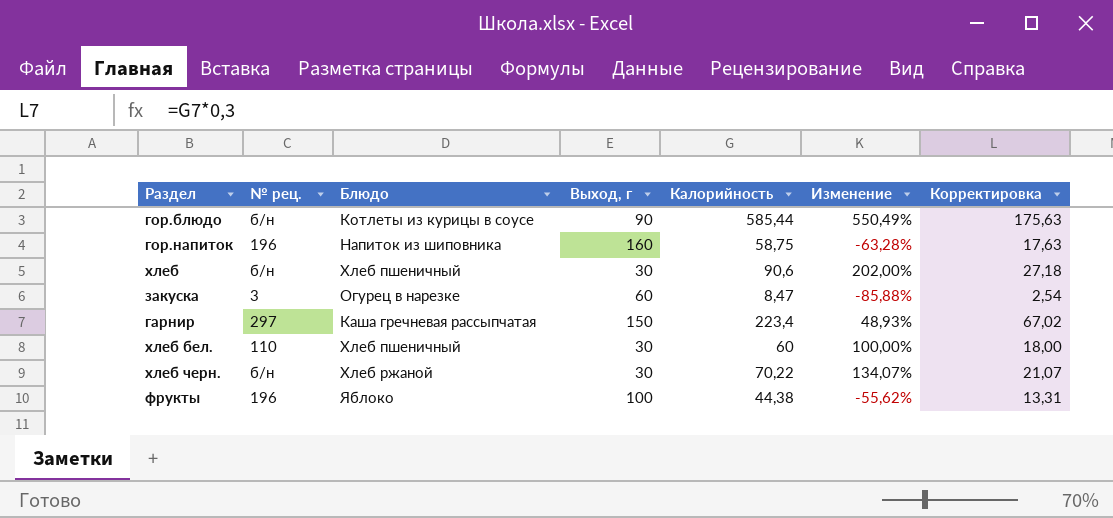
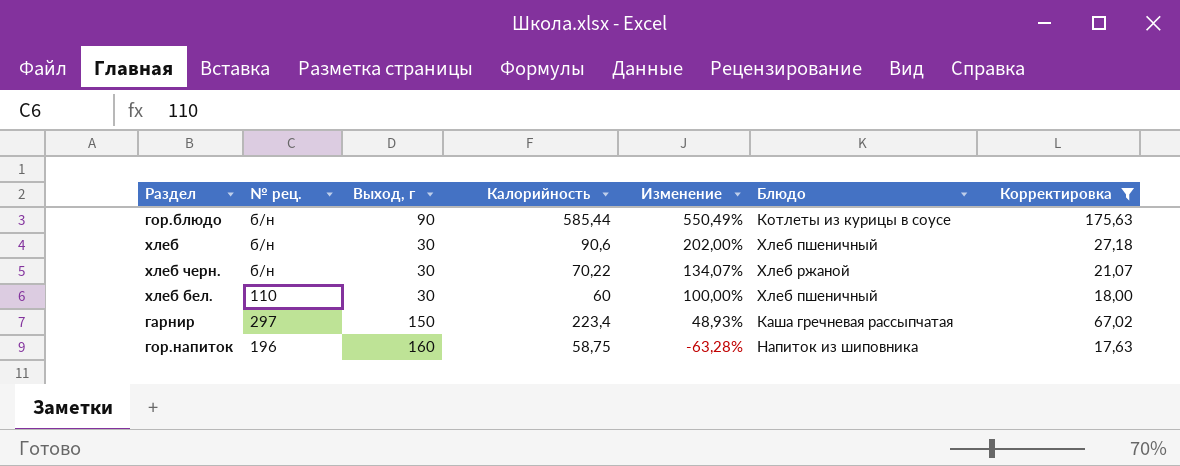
filter: none -> Корректировка >= 17,63
row order: none -> Изменение descending
column Блюдо | position: 3 -> 6

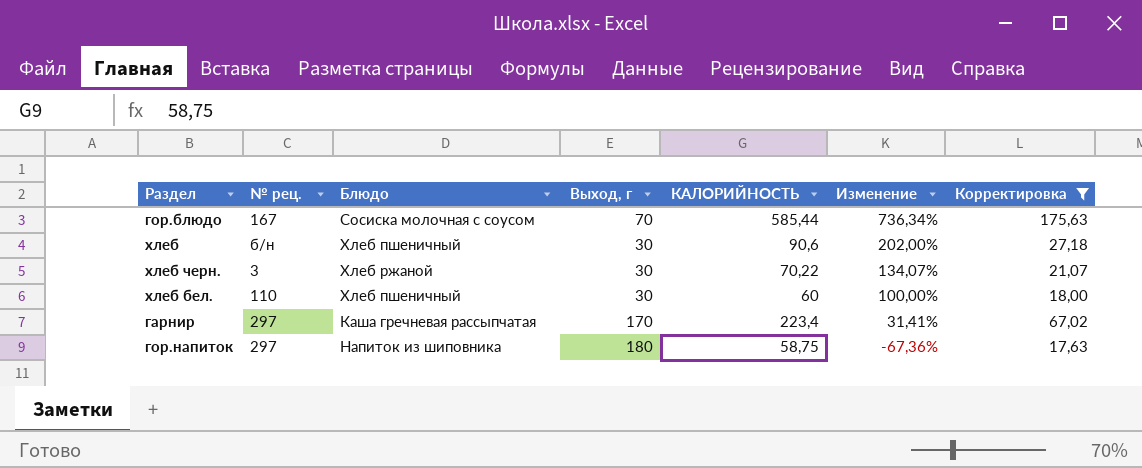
column Блюдо | position: 6 -> 3
column name: Калорийность -> КАЛОРИЙНОСТЬ
гор.блюдо | № рец.: б/н -> 167
гор.блюдо | Блюдо: Котлеты из курицы в соусе -> Сосиска молочная с соусом
гор.блюдо | Выход, г: 90 -> 70
гор.блюдо | Изменение: 550,49% -> 736,34%
хлеб черн. | № рец.: б/н -> 3
гарнир | Выход, г: 150 -> 170
гарнир | Изменение: 48,93% -> 31,41%
гор.напиток | № рец.: 196 -> 297
гор.напиток | Выход, г: 160 -> 180
гор.напиток | Изменение: -63,28% -> -67,36%

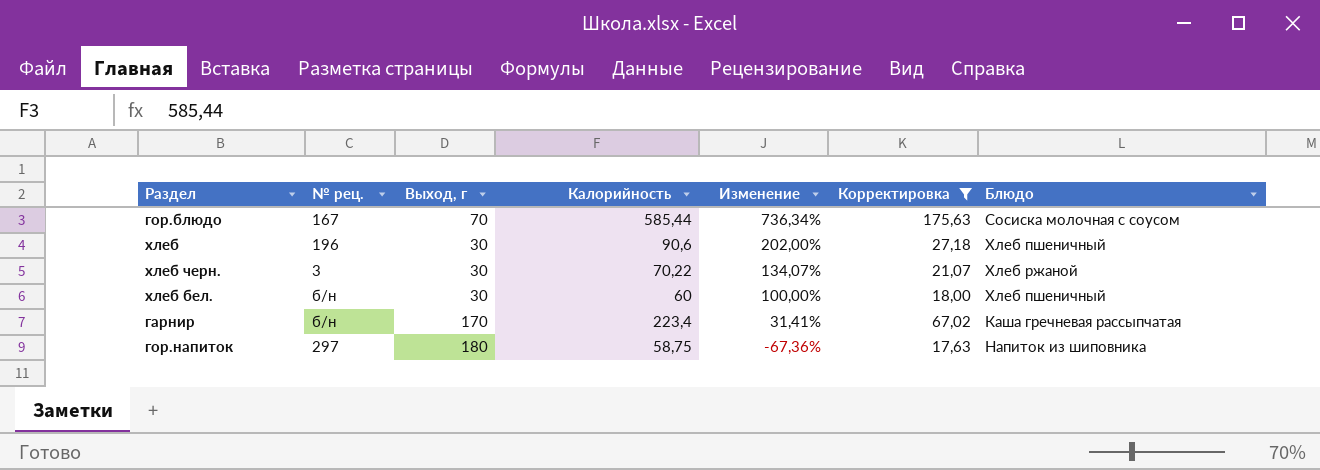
column name: КАЛОРИЙНОСТЬ -> Калорийность
column Блюдо | position: 3 -> 7
хлеб | № рец.: б/н -> 196
хлеб бел. | № рец.: 110 -> б/н
гарнир | № рец.: 297 -> б/н

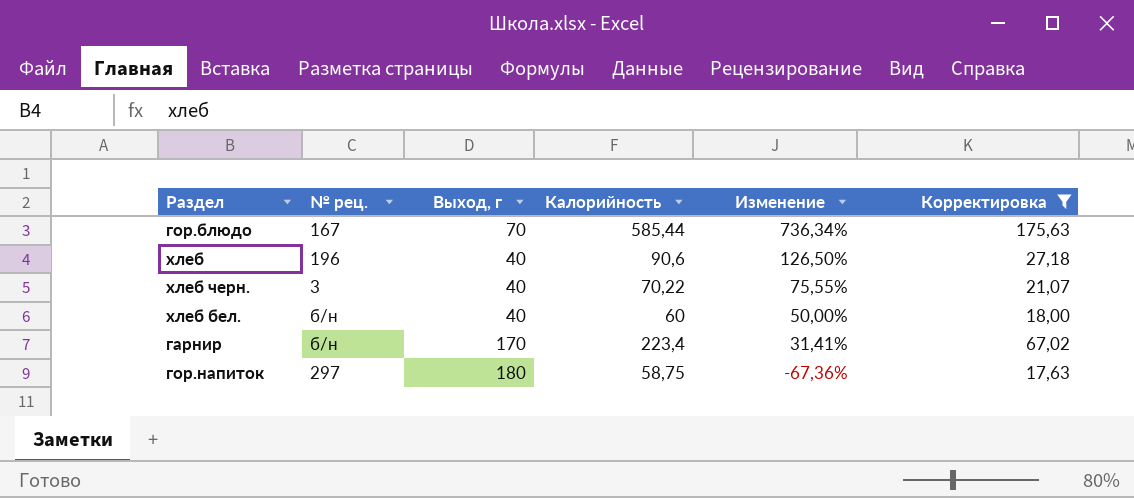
column Блюдо | position: 7 -> none
хлеб | Выход, г: 30 -> 40
хлеб | Изменение: 202,00% -> 126,50%
хлеб черн. | Выход, г: 30 -> 40
хлеб черн. | Изменение: 134,07% -> 75,55%
хлеб бел. | Выход, г: 30 -> 40
хлеб бел. | Изменение: 100,00% -> 50,00%

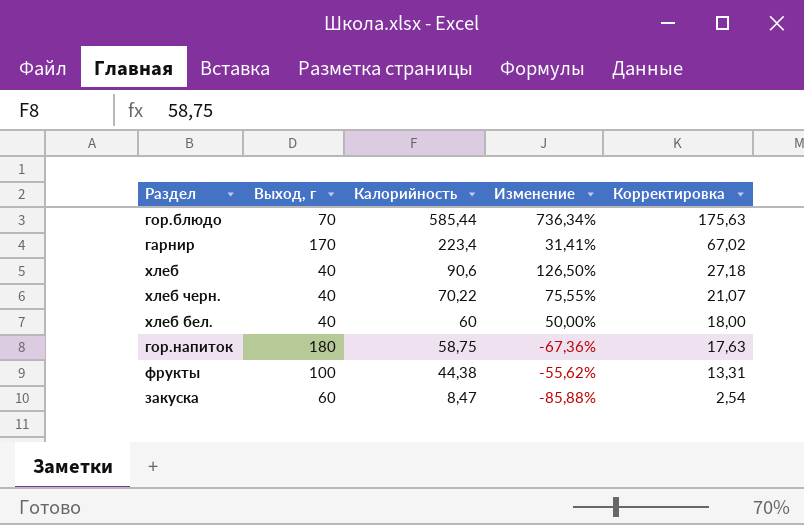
filter: Корректировка >= 17,63 -> none
row order: Изменение descending -> Калорийность descending
column № рец. | position: 2 -> none

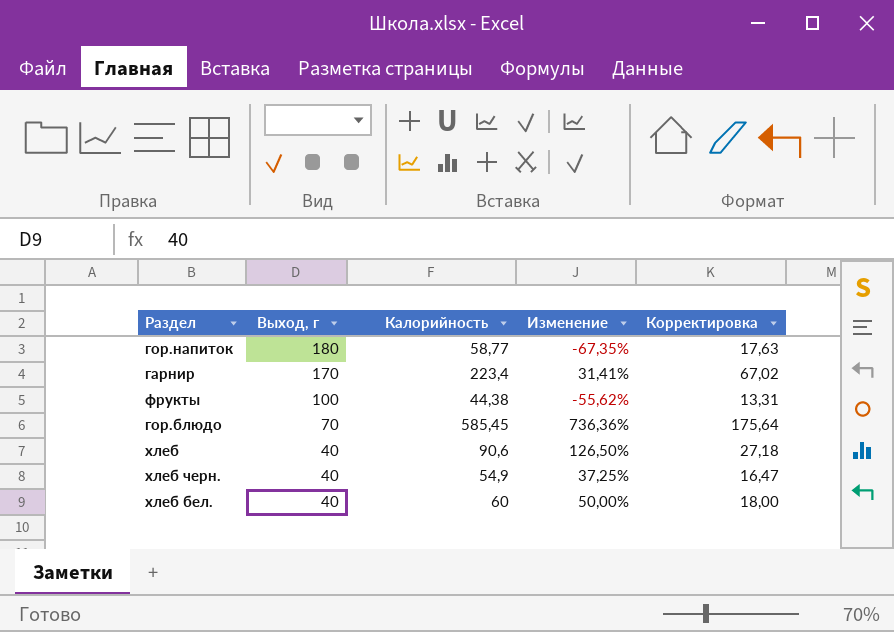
row order: Калорийность descending -> Выход, г descending
row закуска: 60 | 8,47 | -85,88% | 2,54 -> none
гор.напиток | Калорийность: 58,75 -> 58,77
гор.напиток | Изменение: -67,36% -> -67,35%
гор.блюдо | Калорийность: 585,44 -> 585,45
гор.блюдо | Изменение: 736,34% -> 736,36%
гор.блюдо | Корректировка: 175,63 -> 175,64
хлеб черн. | Калорийность: 70,22 -> 54,9
хлеб черн. | Изменение: 75,55% -> 37,25%
хлеб черн. | Корректировка: 21,07 -> 16,47

